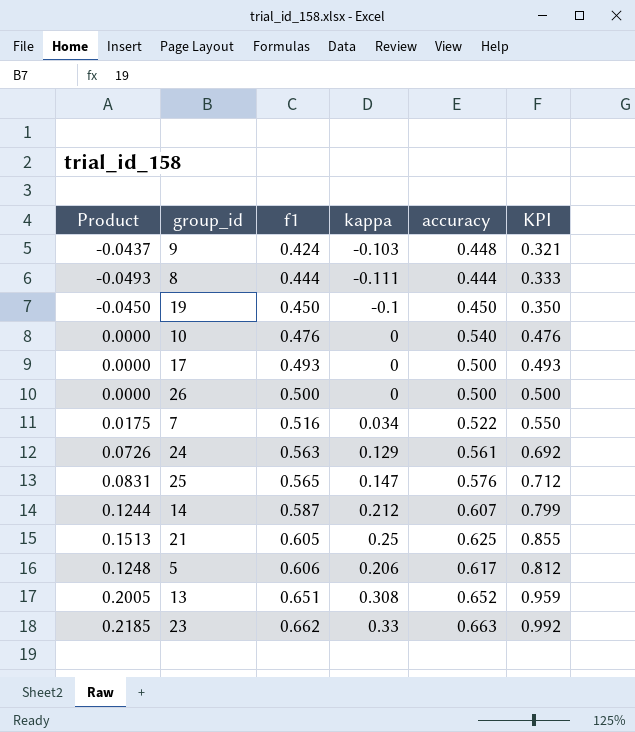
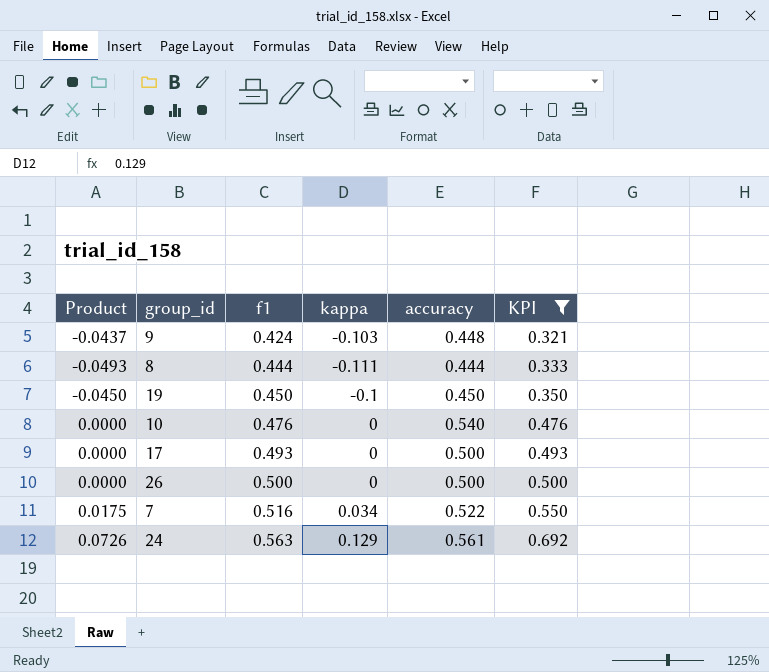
filter: none -> KPI <= 0.692

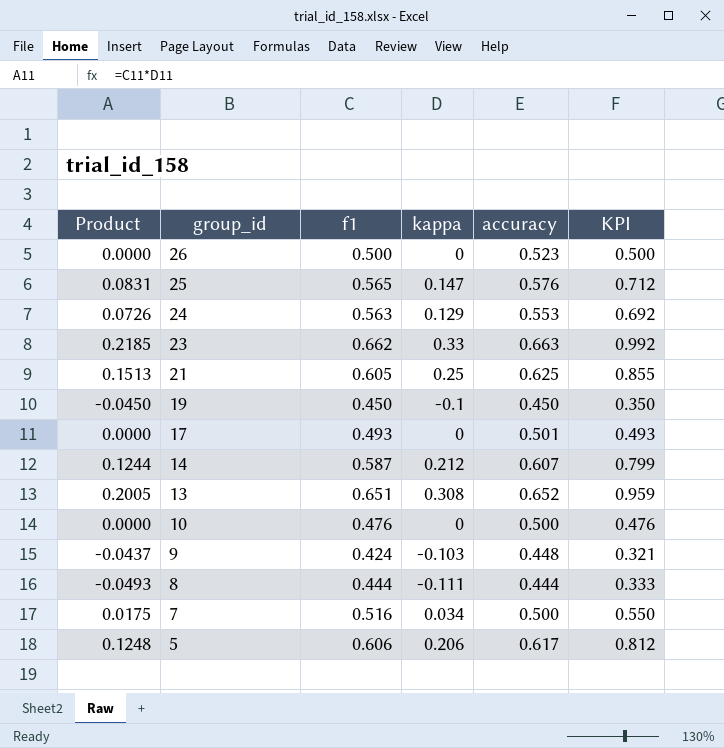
filter: KPI <= 0.692 -> none
row order: f1 ascending -> group_id descending
26 | accuracy: 0.500 -> 0.523
24 | accuracy: 0.561 -> 0.553
17 | accuracy: 0.500 -> 0.501
10 | accuracy: 0.540 -> 0.500
7 | accuracy: 0.522 -> 0.500

